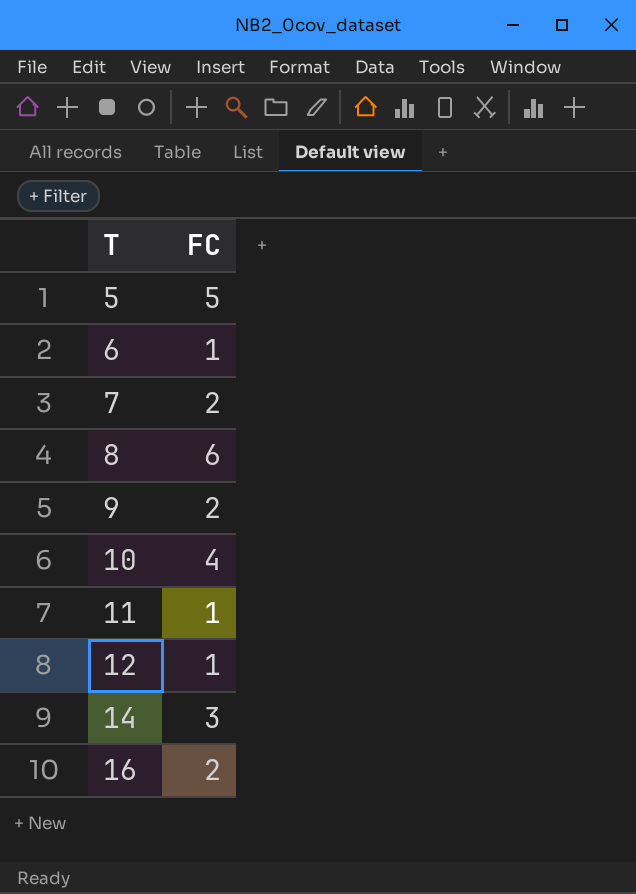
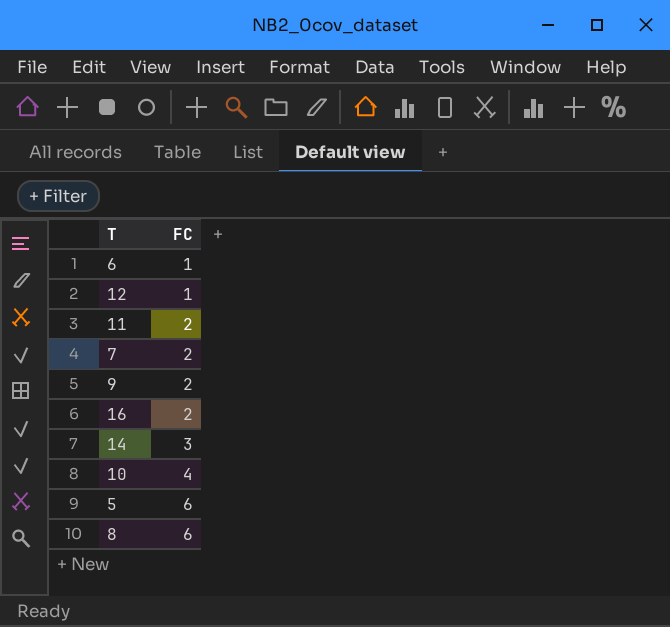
row order: T ascending -> FC ascending
11 | FC: 1 -> 2
5 | FC: 5 -> 6

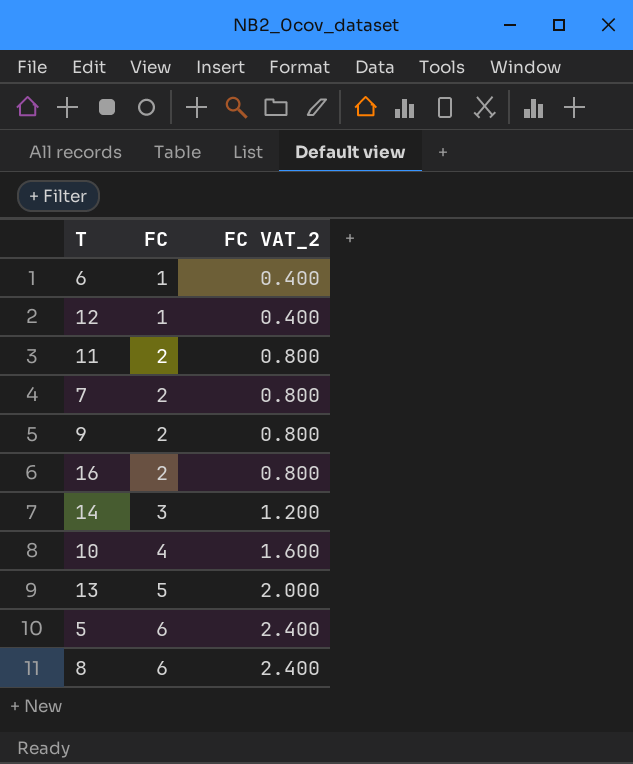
column FC VAT_2 | formula: none -> [FC] * 0.4
row 13: none -> 5 | 2.000

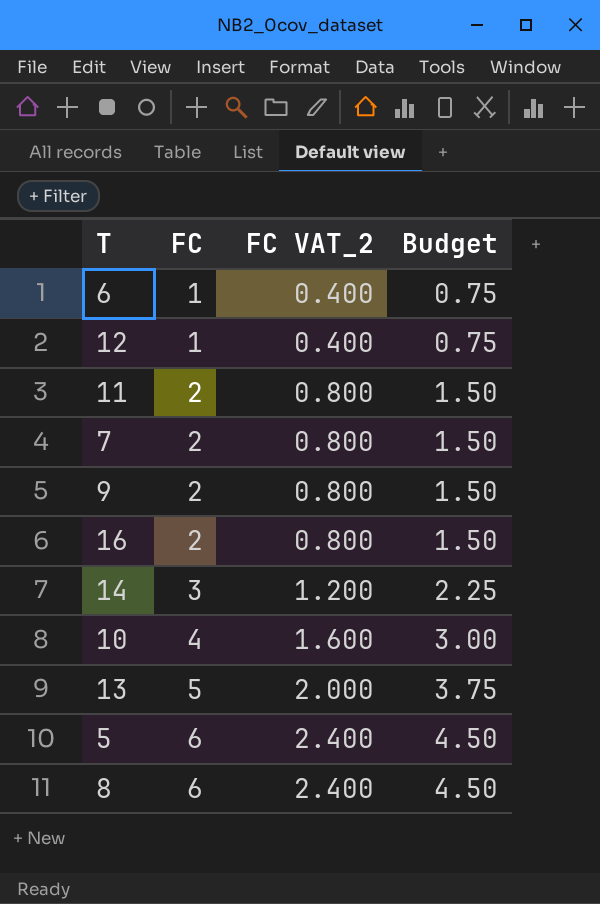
column Budget | formula: none -> [FC] * 0.75

